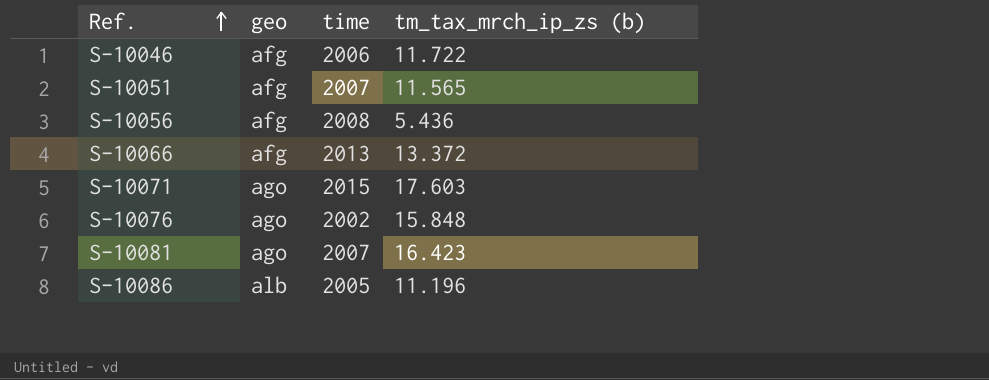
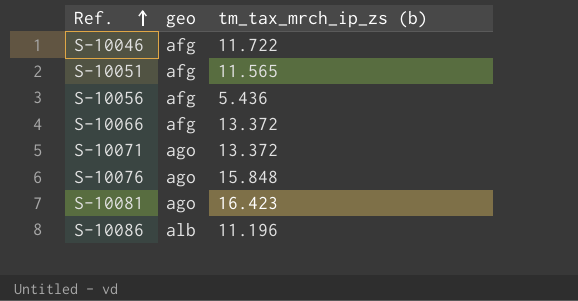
column time | position: 3 -> none
S-10071 | tm_tax_mrch_ip_zs (b): 17.603 -> 13.372

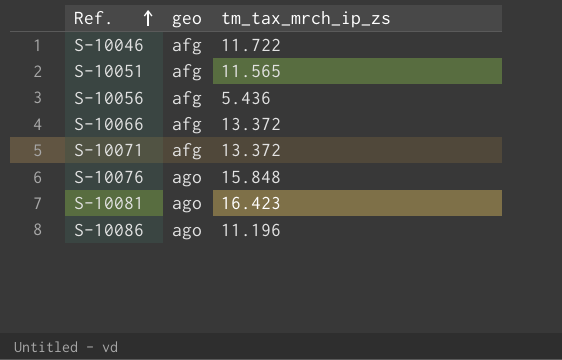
column name: tm_tax_mrch_ip_zs (b) -> tm_tax_mrch_ip_zs
S-10071 | geo: ago -> afg
S-10086 | geo: alb -> ago

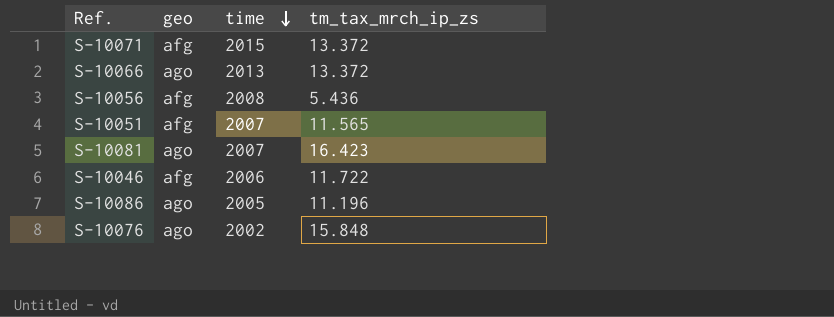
row order: Ref. ascending -> time descending
column time | position: none -> 3
S-10066 | geo: afg -> ago

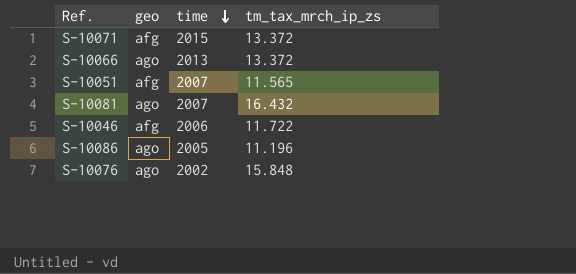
row S-10056: afg | 2008 | 5.436 -> none
S-10081 | tm_tax_mrch_ip_zs: 16.423 -> 16.432

